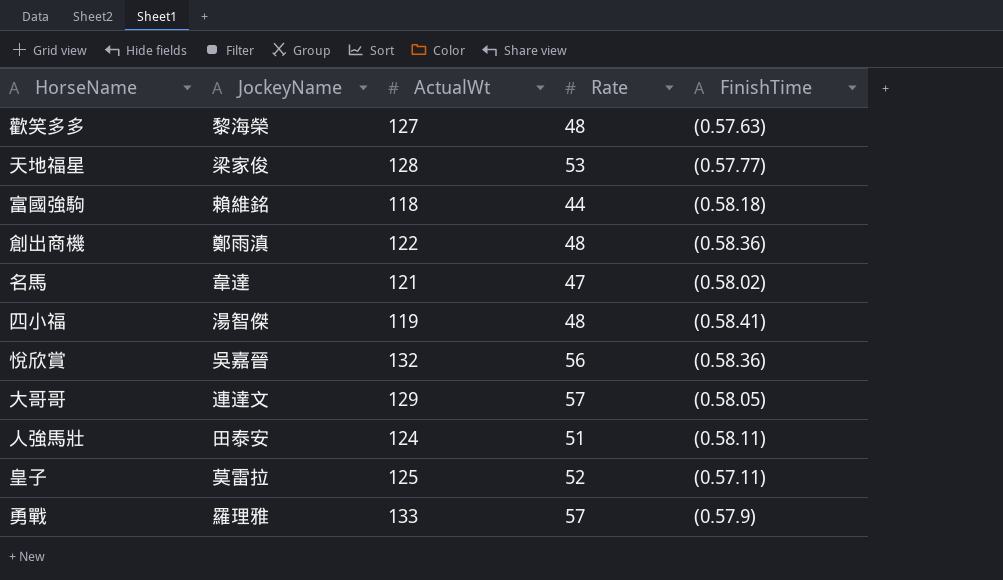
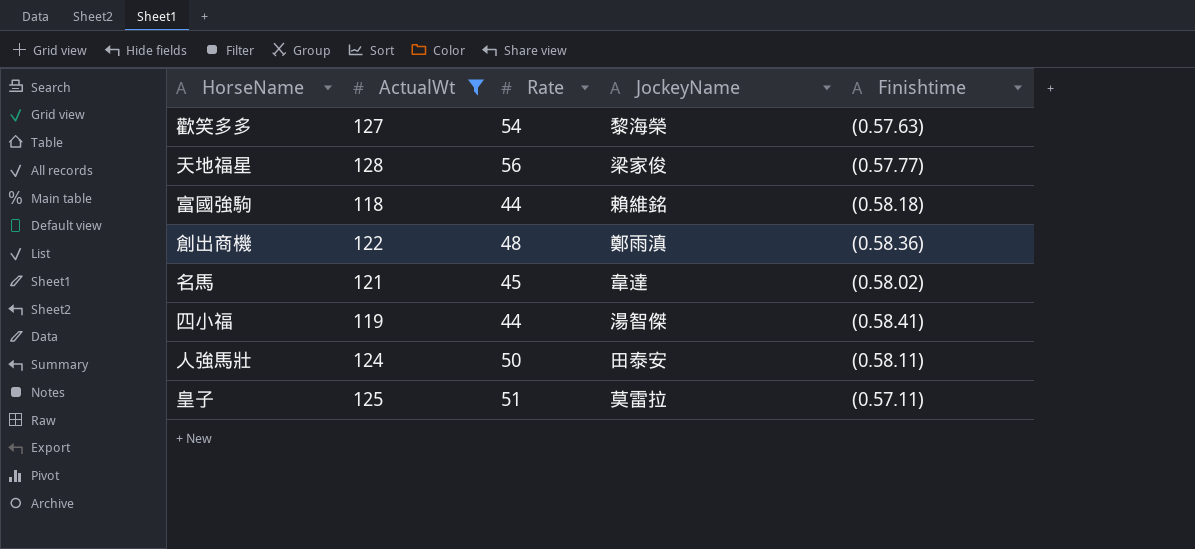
filter: none -> ActualWt <= 128
column JockeyName | position: 2 -> 4
column name: FinishTime -> Finishtime
歡笑多多 | Rate: 48 -> 54
天地福星 | Rate: 53 -> 56
名馬 | Rate: 47 -> 45
四小福 | Rate: 48 -> 44
人強馬壯 | Rate: 51 -> 50
皇子 | Rate: 52 -> 51

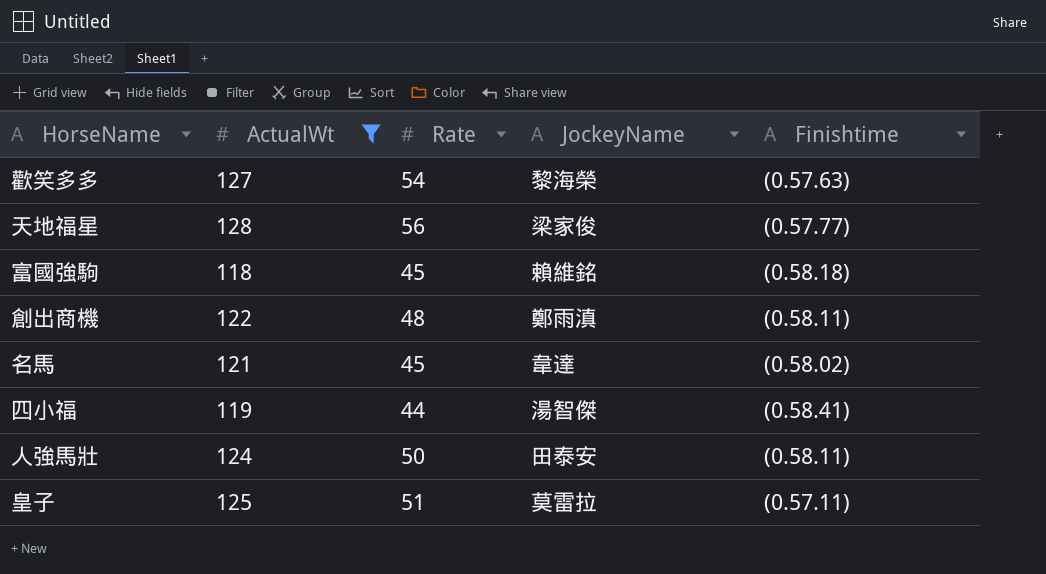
富國強駒 | Rate: 44 -> 45
創出商機 | Finishtime: (0.58.36) -> (0.58.11)

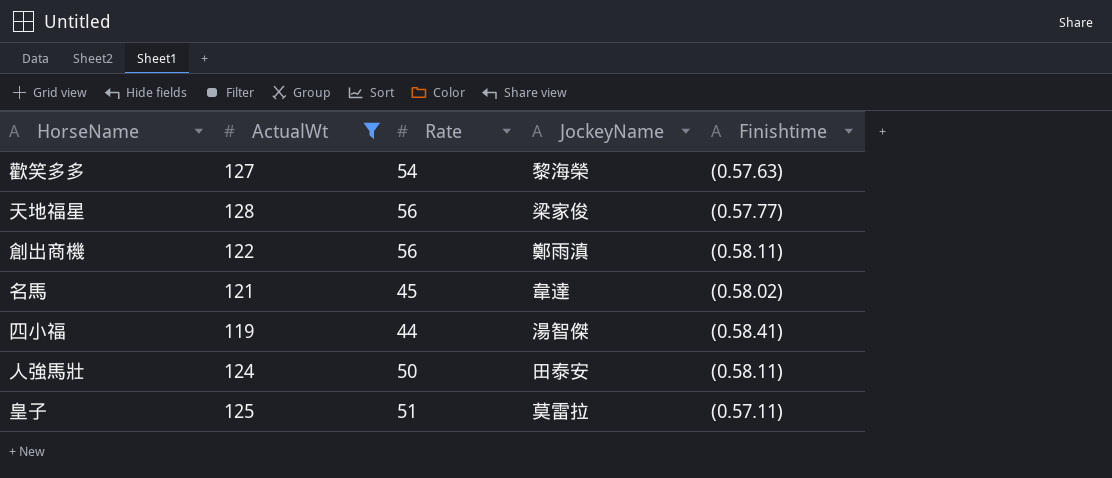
row 富國強駒: 118 | 45 | 賴維銘 | (0.58.18) -> none
創出商機 | Rate: 48 -> 56

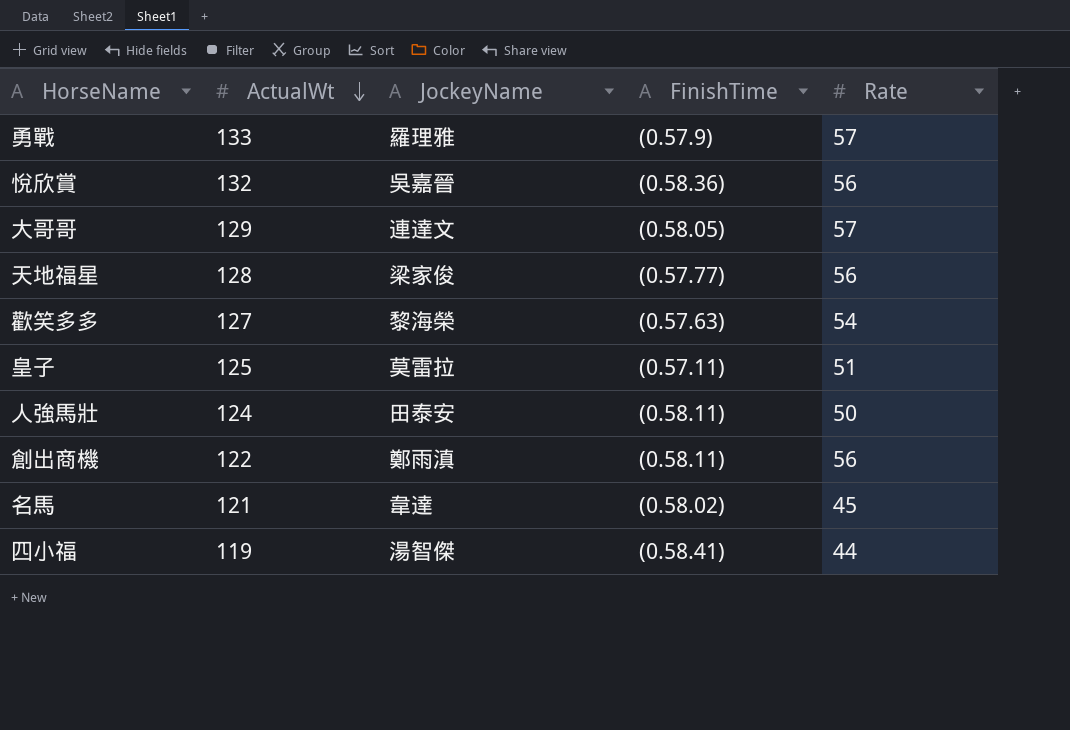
filter: ActualWt <= 128 -> none
row order: none -> ActualWt descending
column name: Finishtime -> FinishTime
column Rate | position: 3 -> 5

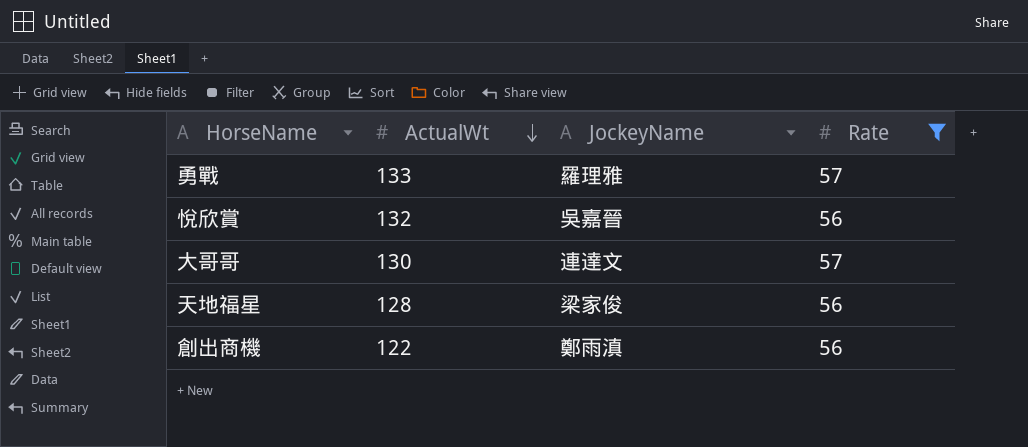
filter: none -> Rate >= 56
column FinishTime | position: 4 -> none
大哥哥 | ActualWt: 129 -> 130

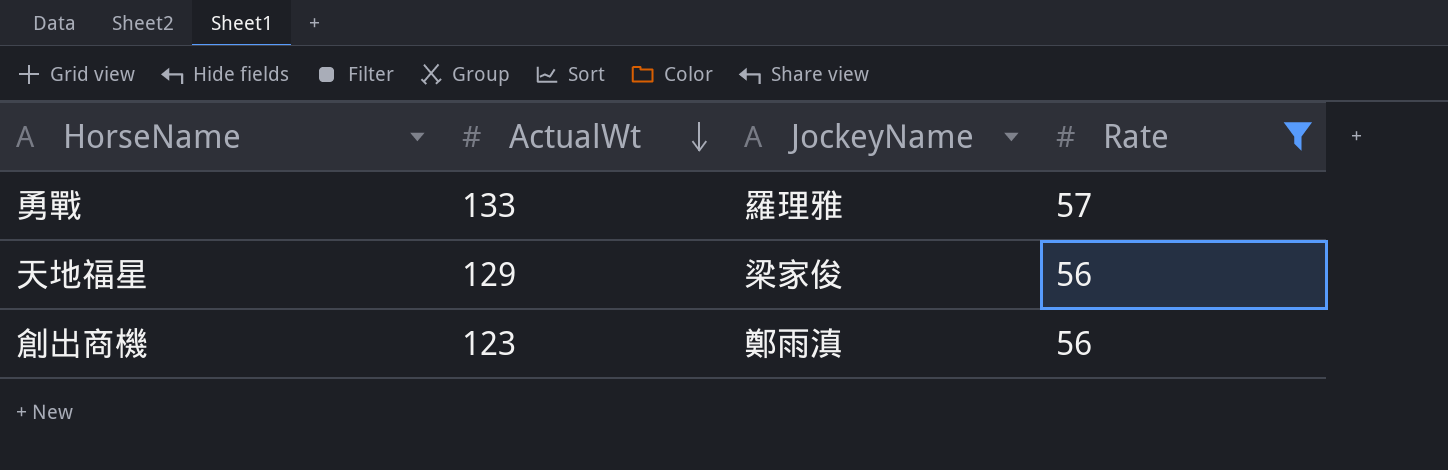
row 悅欣賞: 132 | 吳嘉晉 | 56 -> none
row 大哥哥: 130 | 連達文 | 57 -> none
天地福星 | ActualWt: 128 -> 129
創出商機 | ActualWt: 122 -> 123

